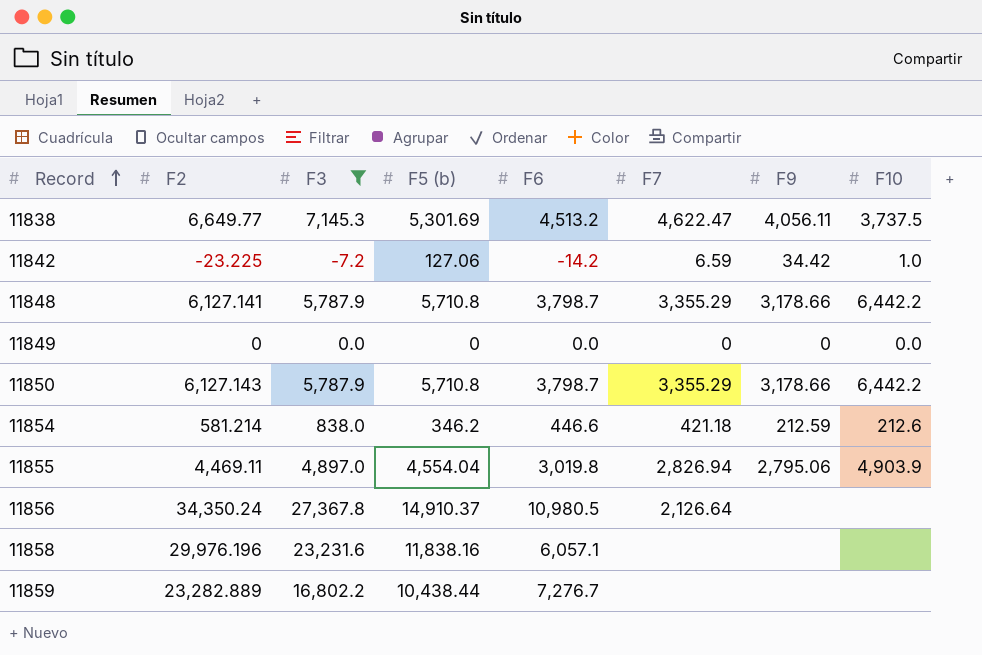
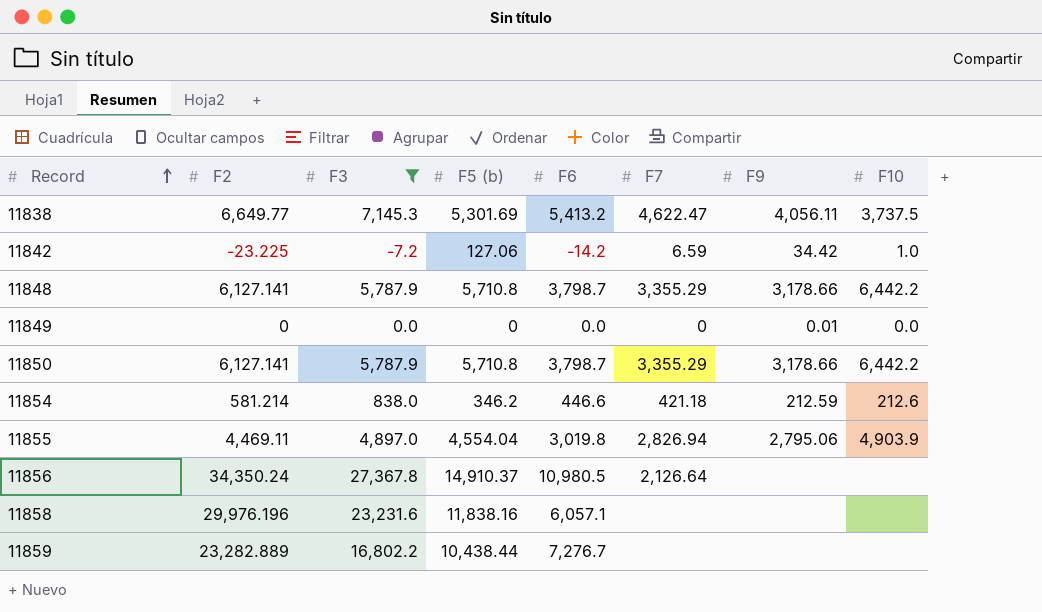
11838 | F6: 4,513.2 -> 5,413.2
11849 | F9: 0 -> 0.01
11850 | F2: 6,127.143 -> 6,127.141

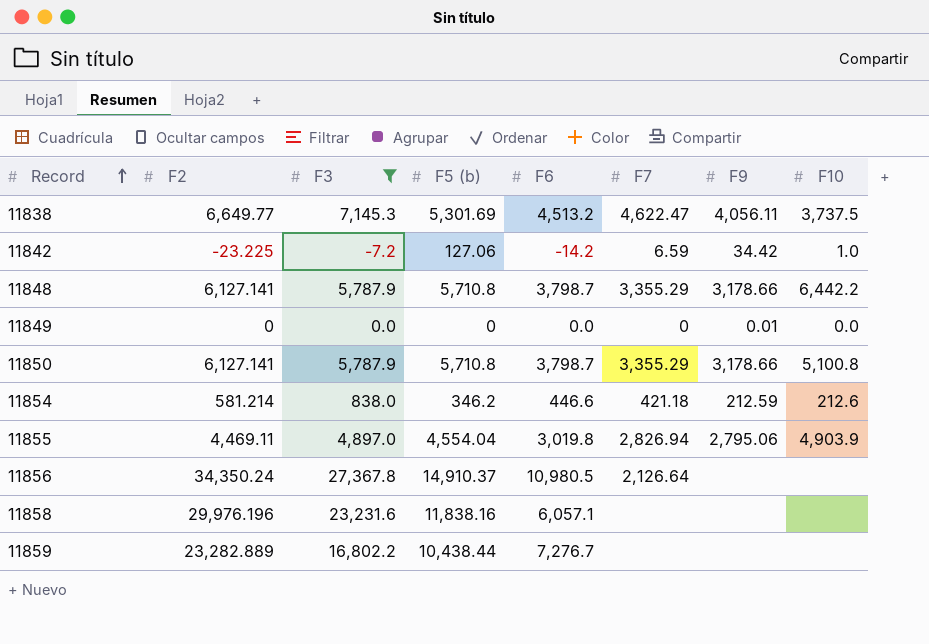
11838 | F6: 5,413.2 -> 4,513.2
11850 | F10: 6,442.2 -> 5,100.8

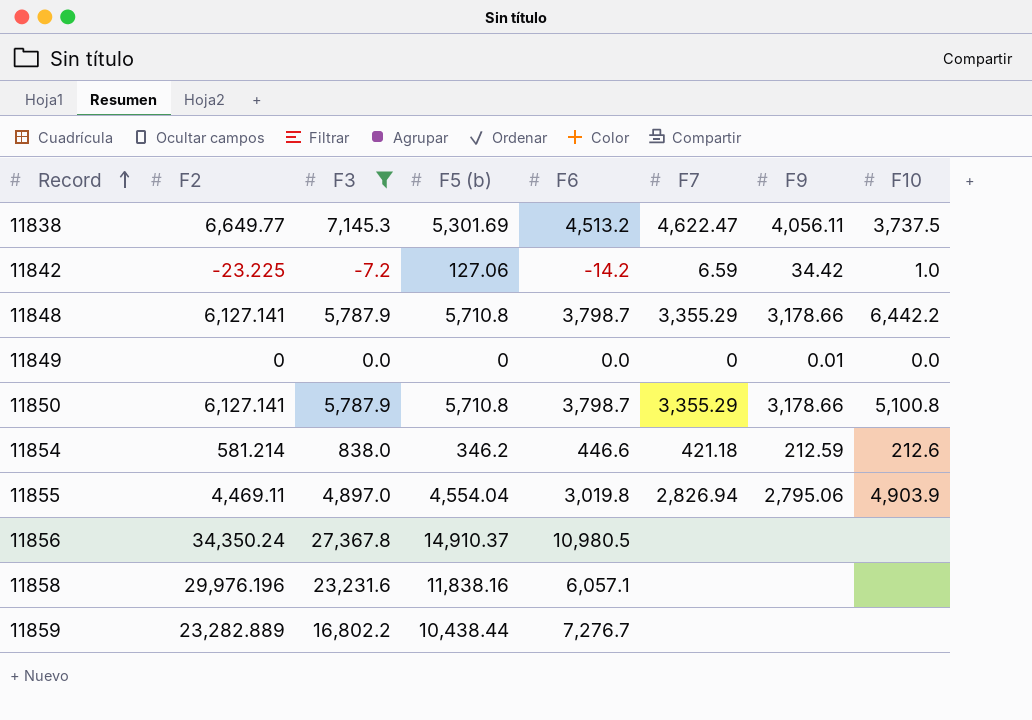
11856 | F7: 2,126.64 -> none

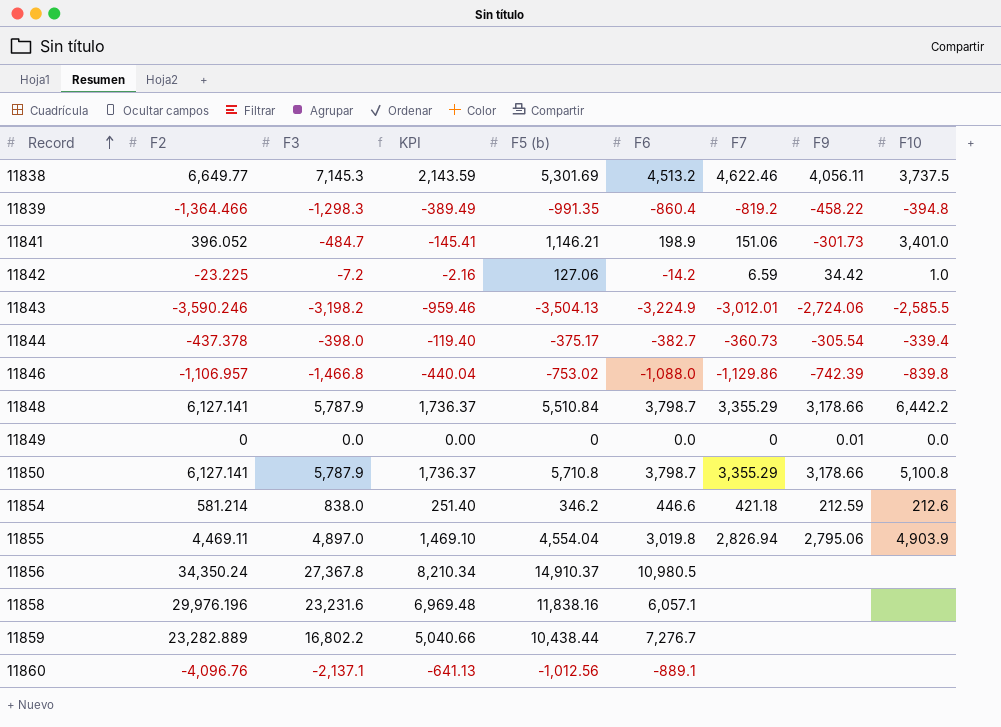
filter: F3 >= -7.2 -> none
column KPI | formula: none -> [F3] * 0.3
11838 | F7: 4,622.47 -> 4,622.46
11848 | F5 (b): 5,710.8 -> 5,510.84

